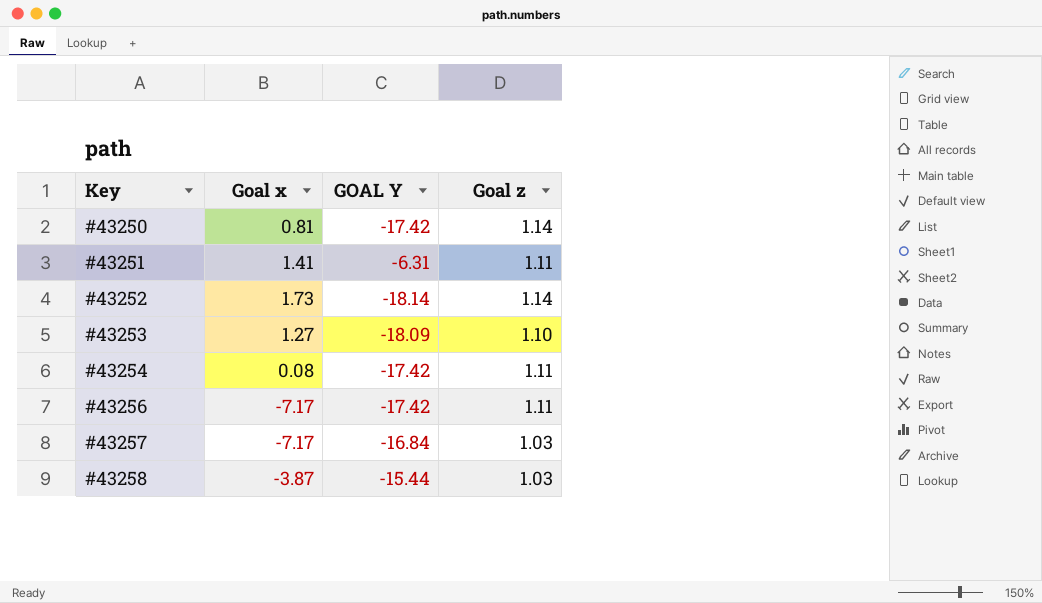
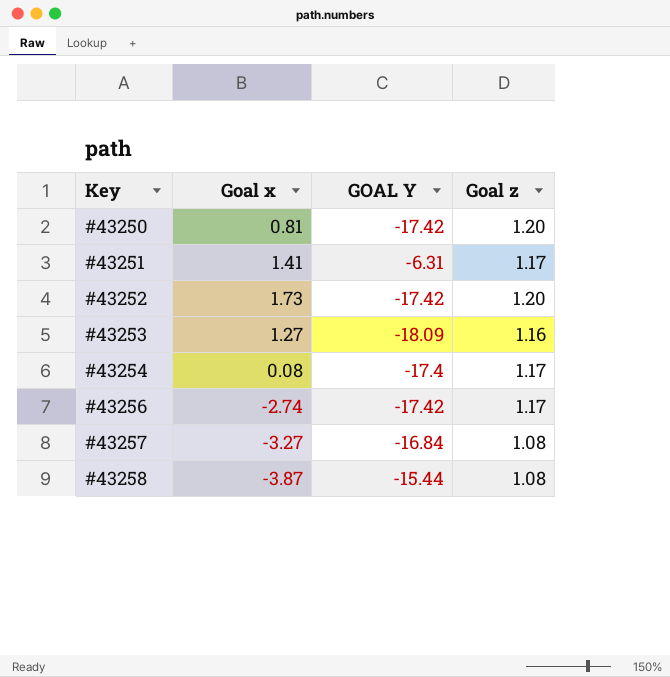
#43250 | Goal z: 1.14 -> 1.20
#43251 | Goal z: 1.11 -> 1.17
#43252 | GOAL Y: -18.14 -> -17.42
#43252 | Goal z: 1.14 -> 1.20
#43253 | Goal z: 1.10 -> 1.16
#43254 | GOAL Y: -17.42 -> -17.4
#43254 | Goal z: 1.11 -> 1.17
#43256 | Goal x: -7.17 -> -2.74
#43256 | Goal z: 1.11 -> 1.17
#43257 | Goal x: -7.17 -> -3.27
#43257 | Goal z: 1.03 -> 1.08
#43258 | Goal z: 1.03 -> 1.08

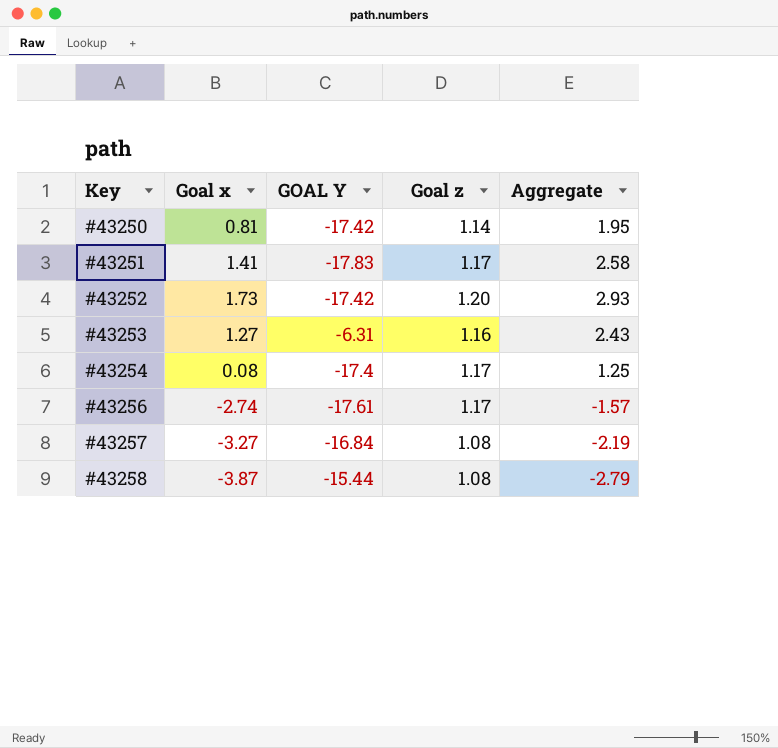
column Aggregate | formula: none -> [Goal x] + [Goal z]
#43250 | Goal z: 1.20 -> 1.14
#43251 | GOAL Y: -6.31 -> -17.83
#43253 | GOAL Y: -18.09 -> -6.31
#43256 | GOAL Y: -17.42 -> -17.61

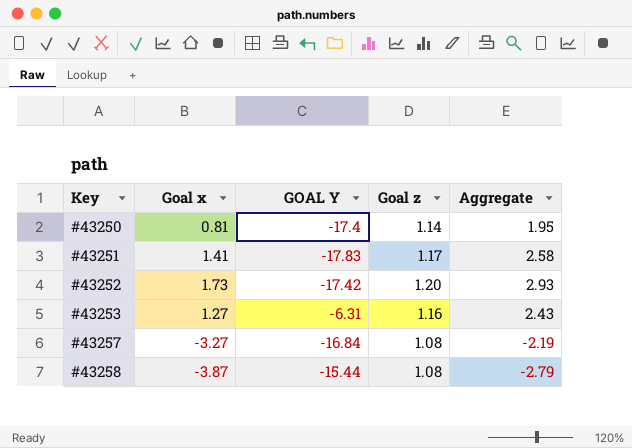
row #43254: 0.08 | -17.4 | 1.17 | 1.25 -> none
row #43256: -2.74 | -17.61 | 1.17 | -1.57 -> none
#43250 | GOAL Y: -17.42 -> -17.4

